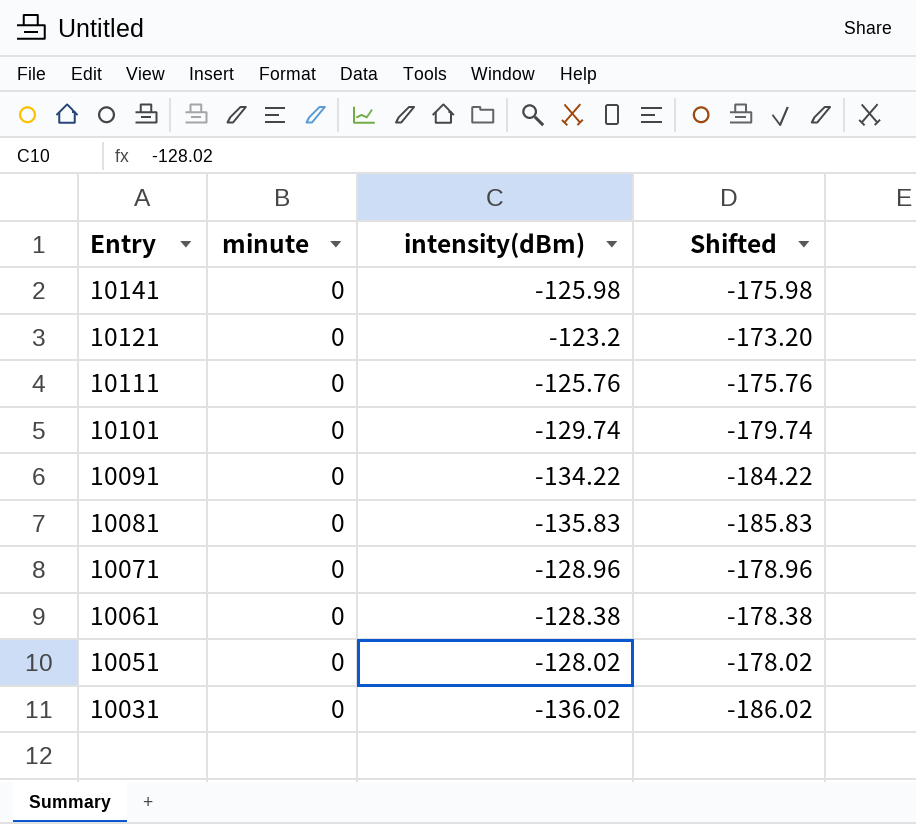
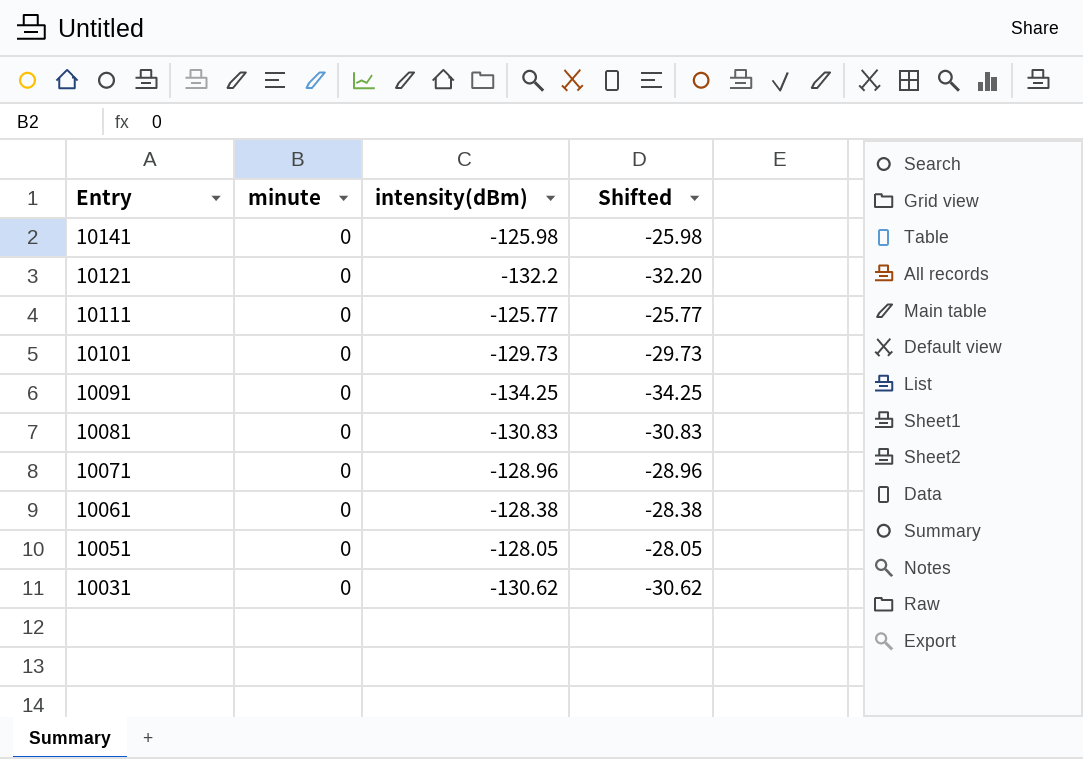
column Shifted | formula: [intensity(dBm)] - 50 -> [intensity(dBm)] + 100
10121 | intensity(dBm): -123.2 -> -132.2
10111 | intensity(dBm): -125.76 -> -125.77
10101 | intensity(dBm): -129.74 -> -129.73
10091 | intensity(dBm): -134.22 -> -134.25
10081 | intensity(dBm): -135.83 -> -130.83
10051 | intensity(dBm): -128.02 -> -128.05
10031 | intensity(dBm): -136.02 -> -130.62

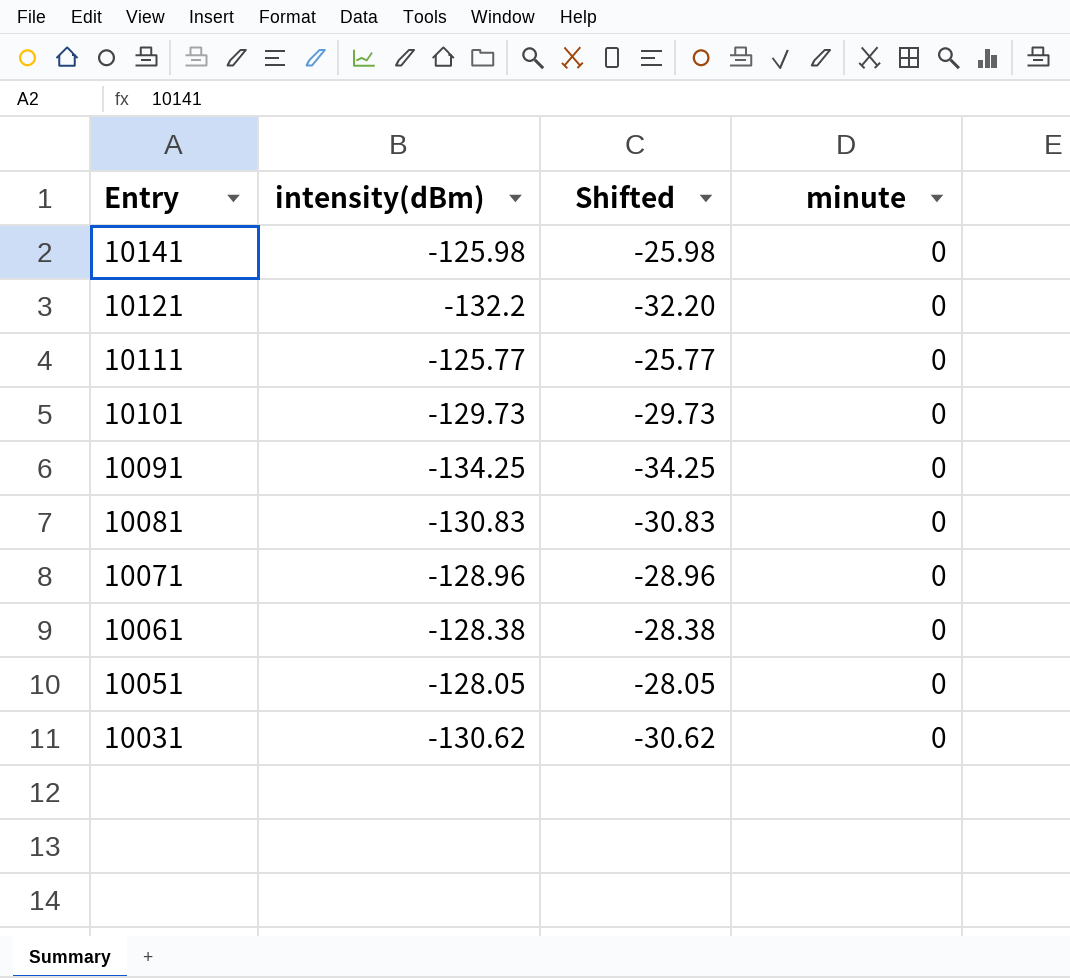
column minute | position: 2 -> 4

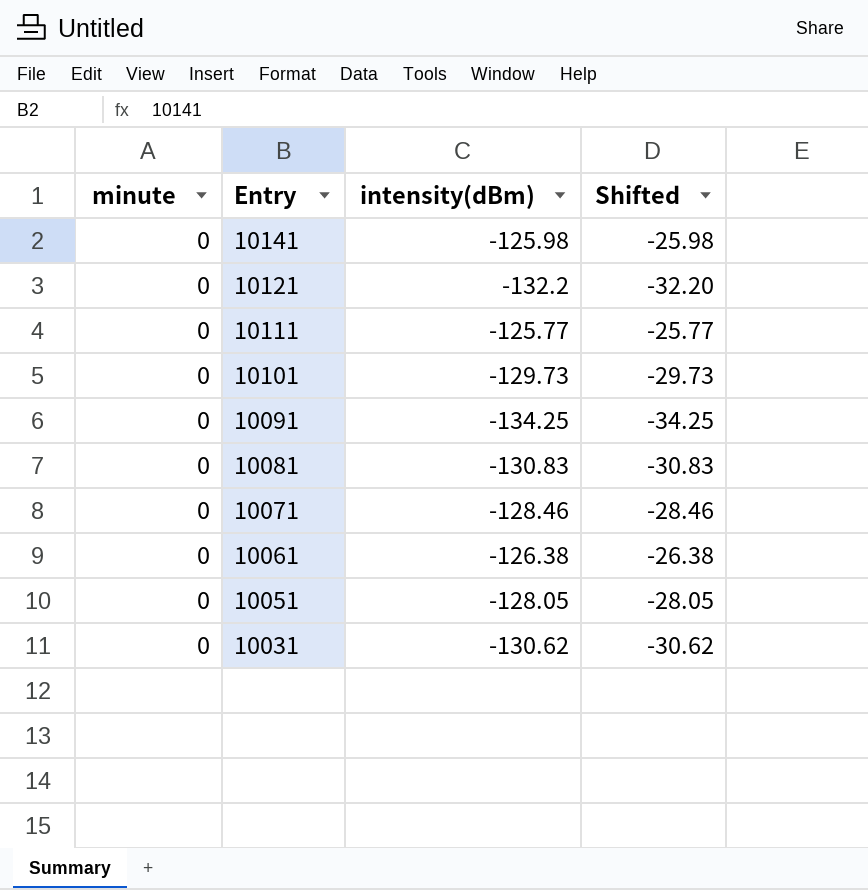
column minute | position: 4 -> 1
10071 | intensity(dBm): -128.96 -> -128.46
10071 | Shifted: -28.96 -> -28.46
10061 | intensity(dBm): -128.38 -> -126.38
10061 | Shifted: -28.38 -> -26.38

